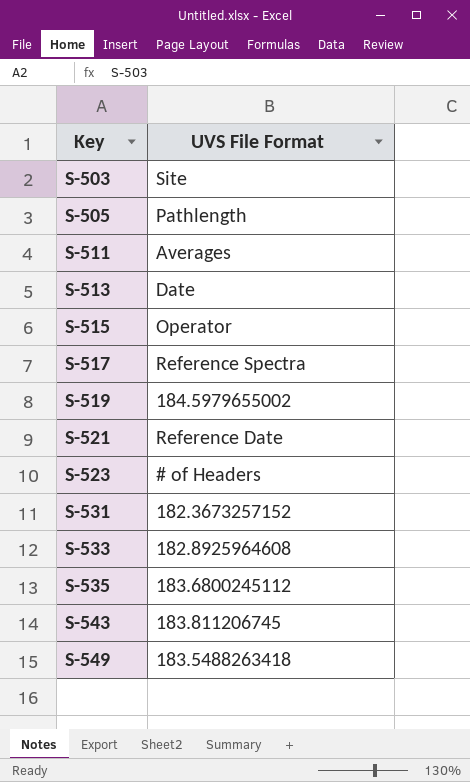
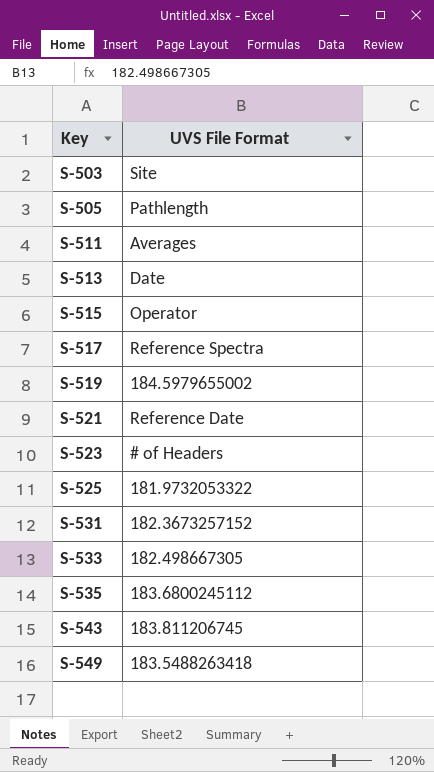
row S-525: none -> 181.9732053322
S-533 | UVS File Format: 182.8925964608 -> 182.498667305

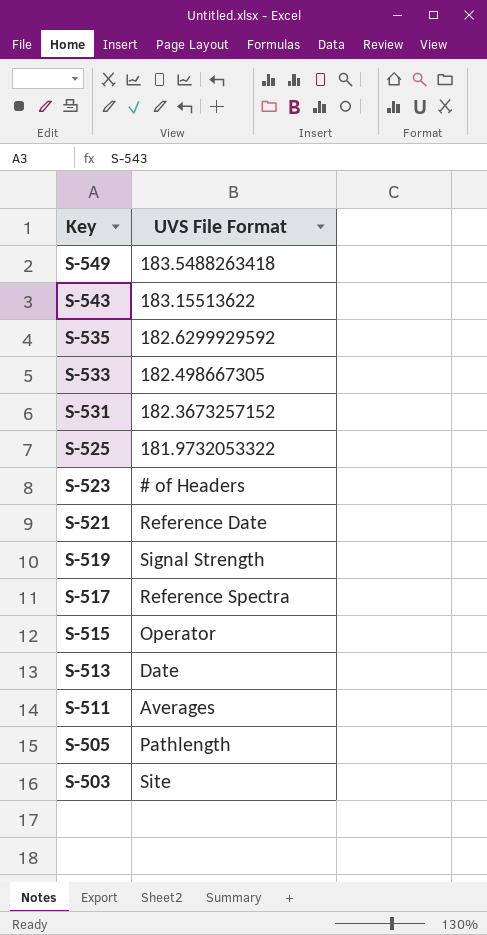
row order: Key ascending -> Key descending
S-543 | UVS File Format: 183.811206745 -> 183.15513622
S-535 | UVS File Format: 183.6800245112 -> 182.6299929592
S-519 | UVS File Format: 184.5979655002 -> Signal Strength

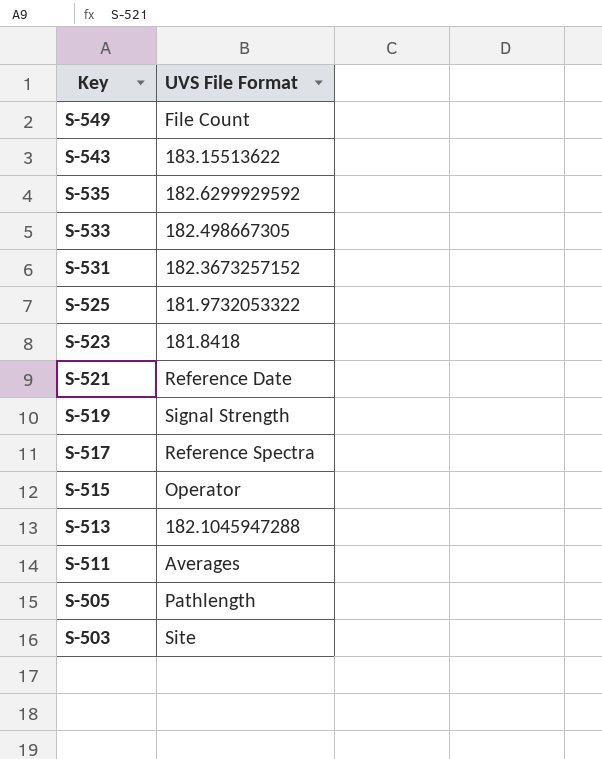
S-549 | UVS File Format: 183.5488263418 -> File Count
S-523 | UVS File Format: # of Headers -> 181.8418
S-513 | UVS File Format: Date -> 182.1045947288

